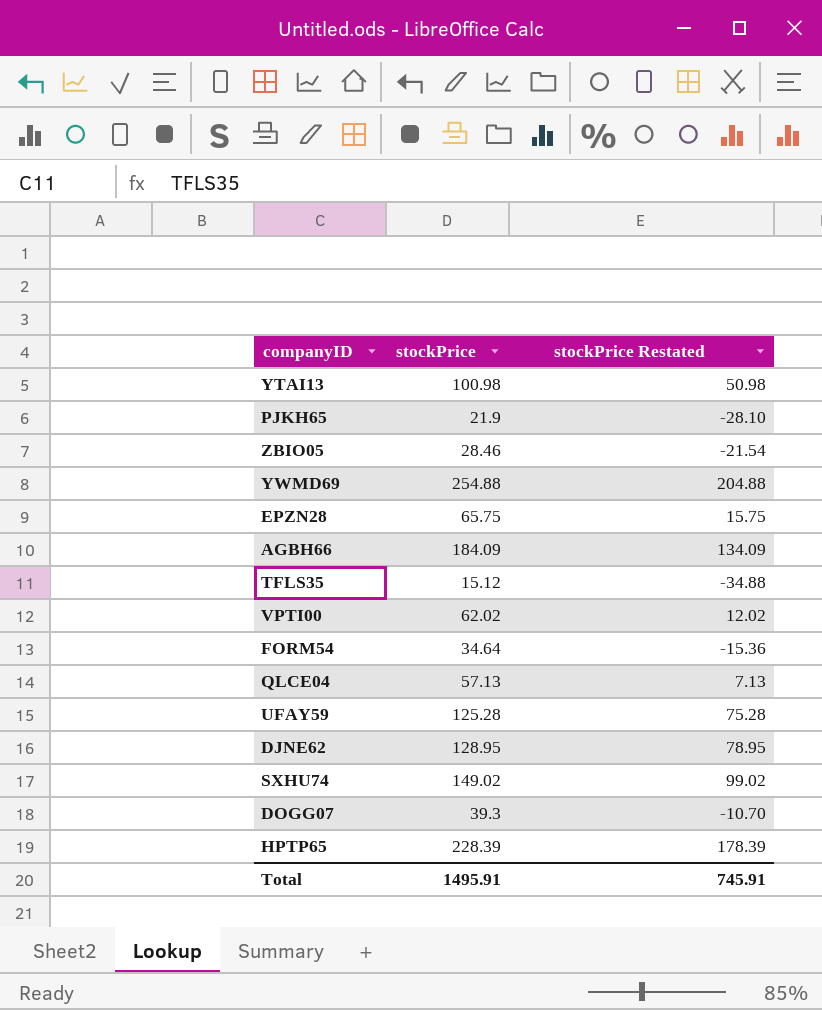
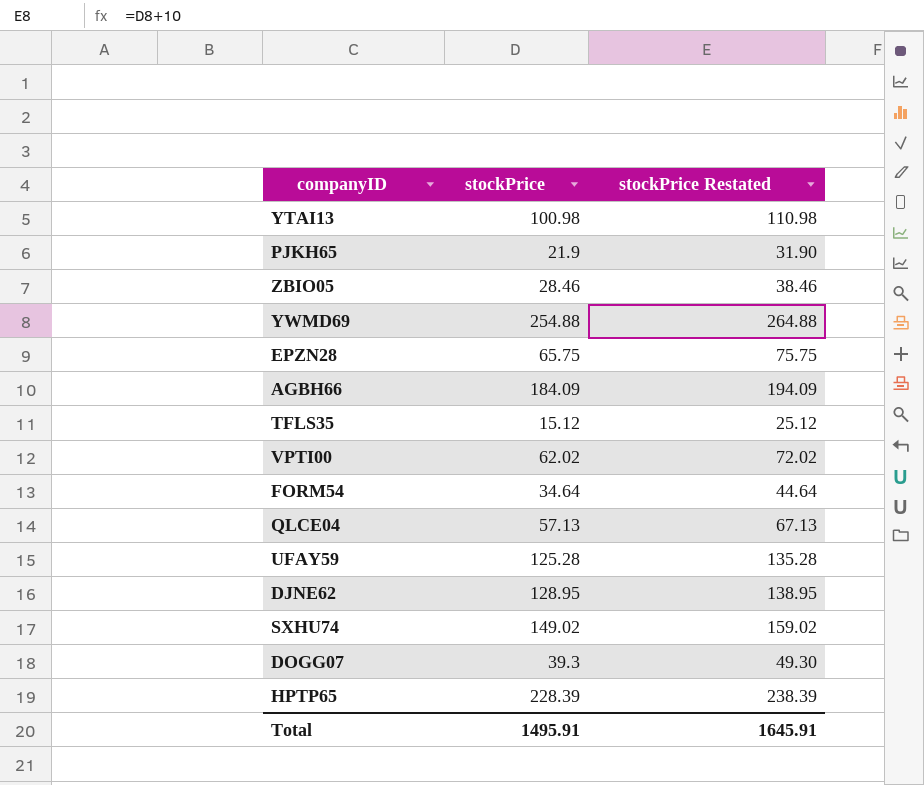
column stockPrice Restated | formula: [stockPrice] - 50 -> [stockPrice] + 10
Total | stockPrice Restated: 745.91 -> 1645.91

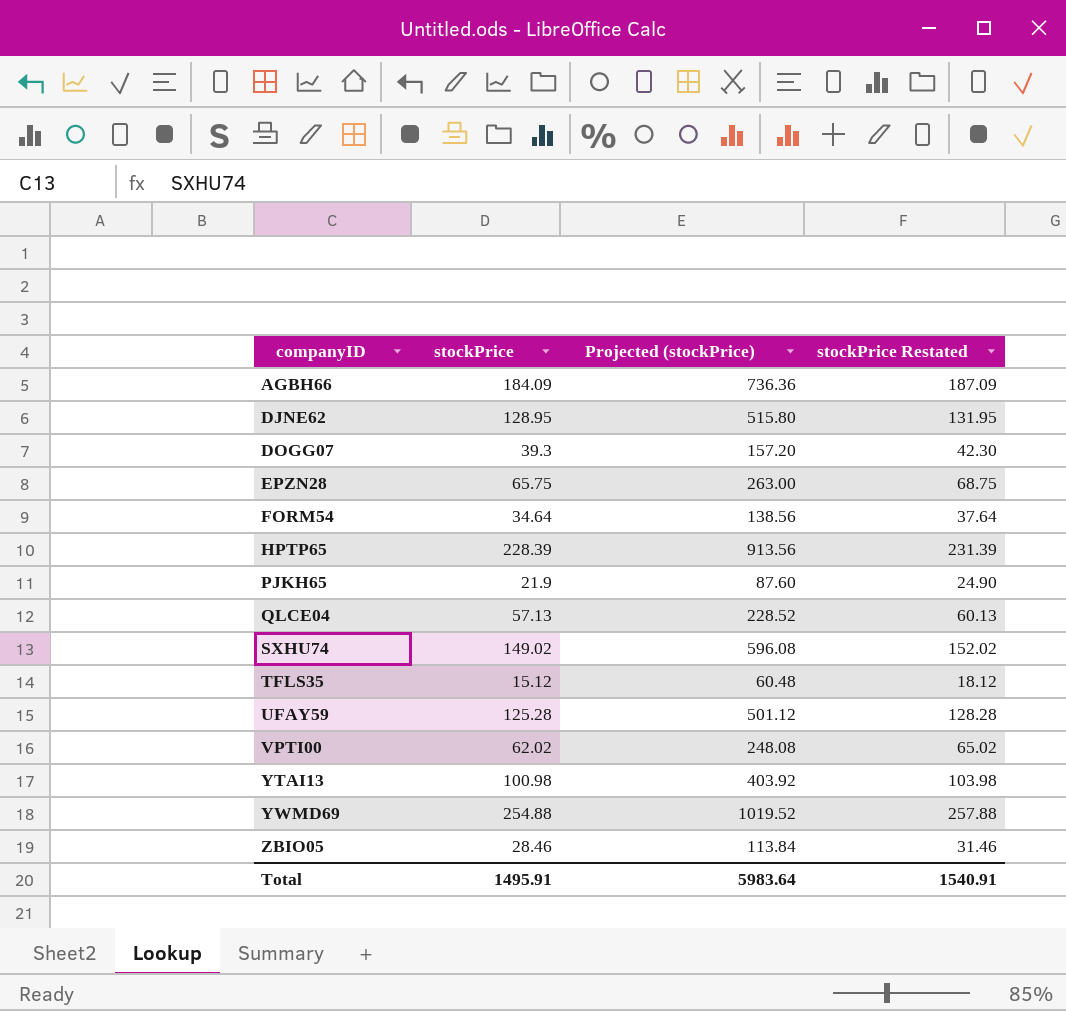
row order: none -> companyID ascending
column Projected (stockPrice) | formula: none -> [stockPrice] * 4
column stockPrice Restated | formula: [stockPrice] + 10 -> [stockPrice] + 3
Total | stockPrice Restated: 1645.91 -> 1540.91

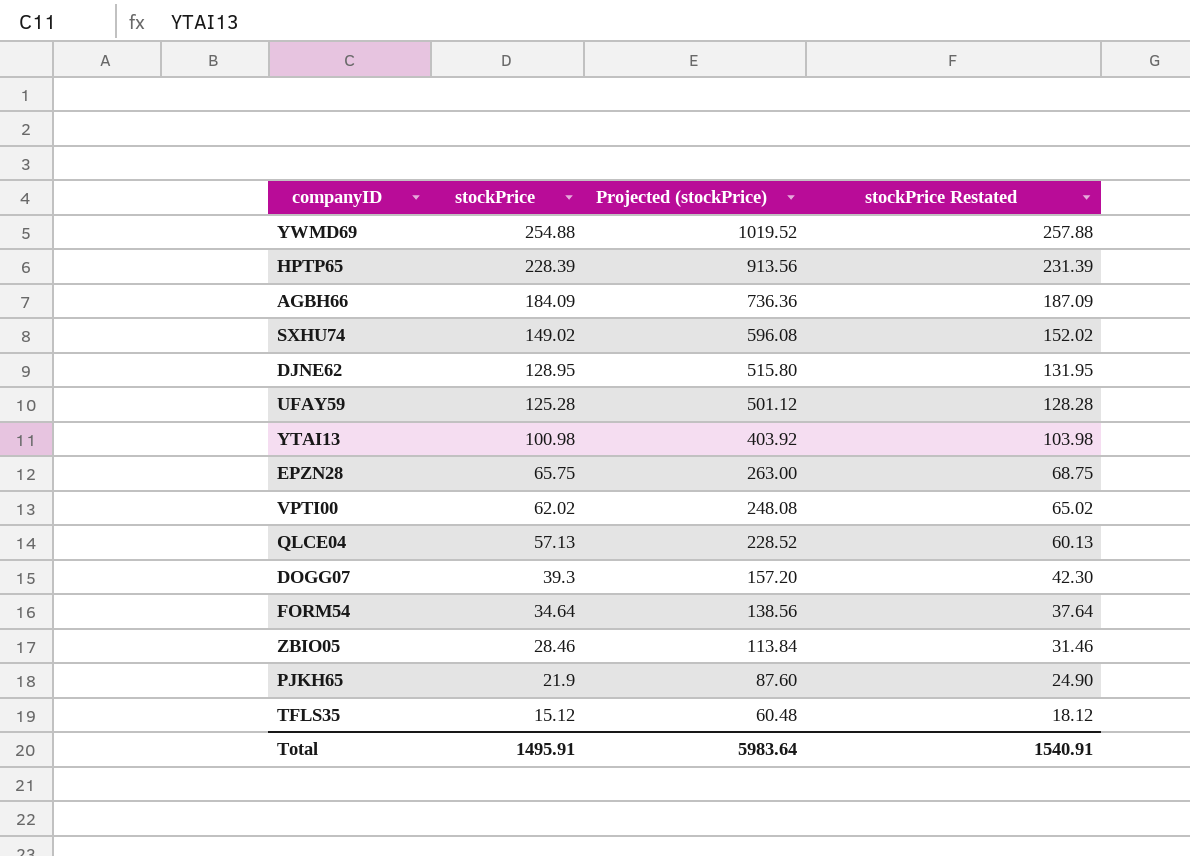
row order: companyID ascending -> stockPrice descending

